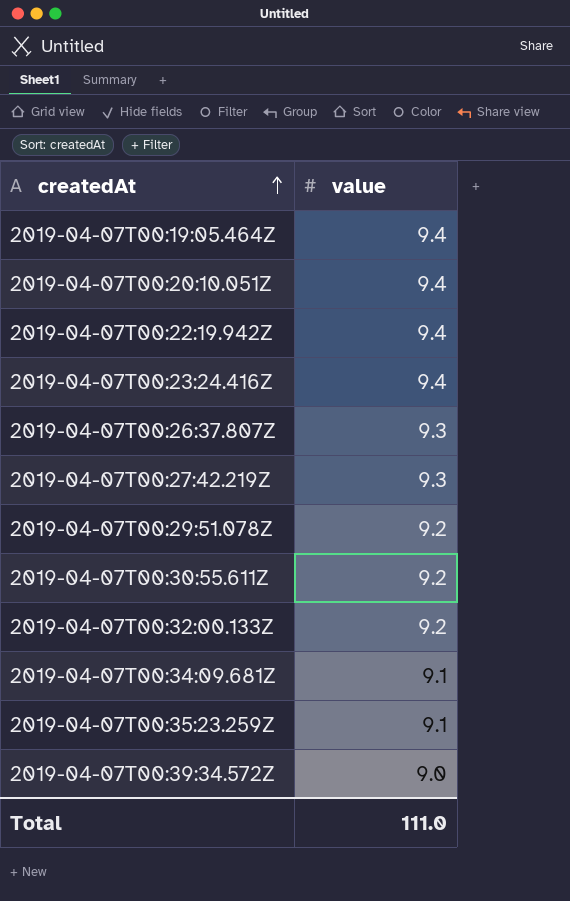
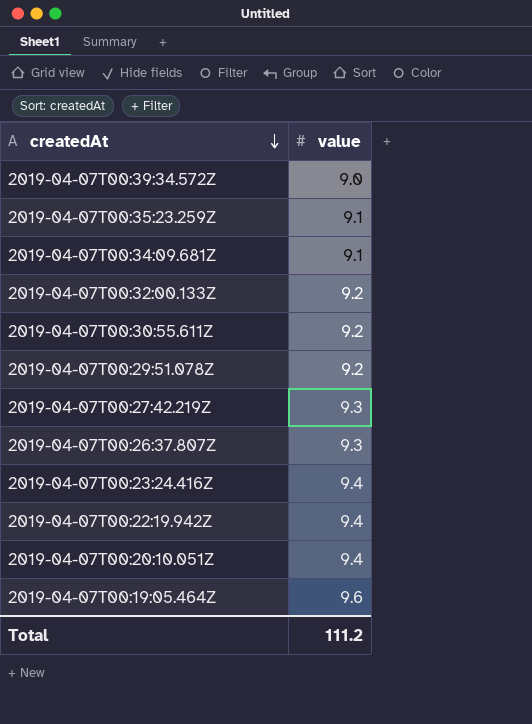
row order: createdAt ascending -> createdAt descending
2019-04-07T00:19:05.464Z | value: 9.4 -> 9.6
Total | value: 111.0 -> 111.2

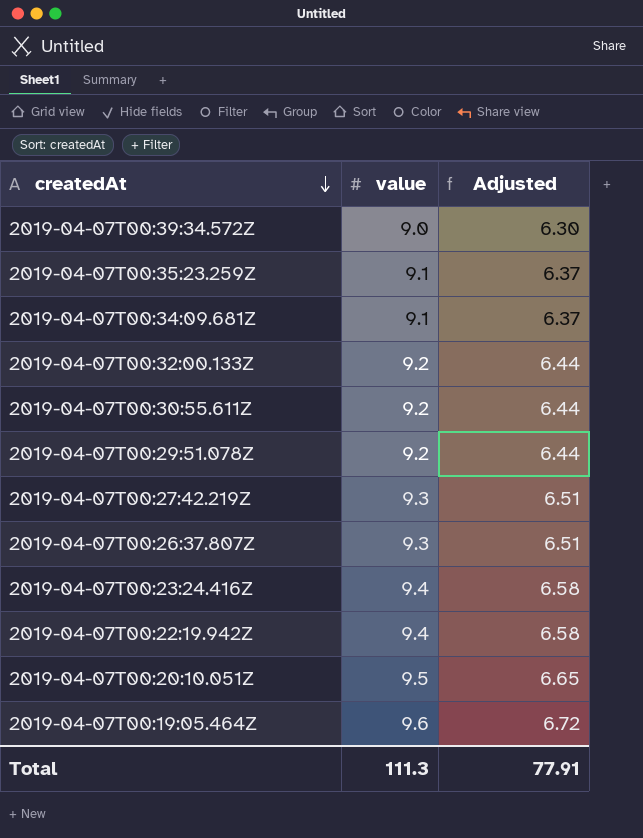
column Adjusted | formula: none -> [value] * 0.7
2019-04-07T00:20:10.051Z | value: 9.4 -> 9.5
Total | value: 111.2 -> 111.3

